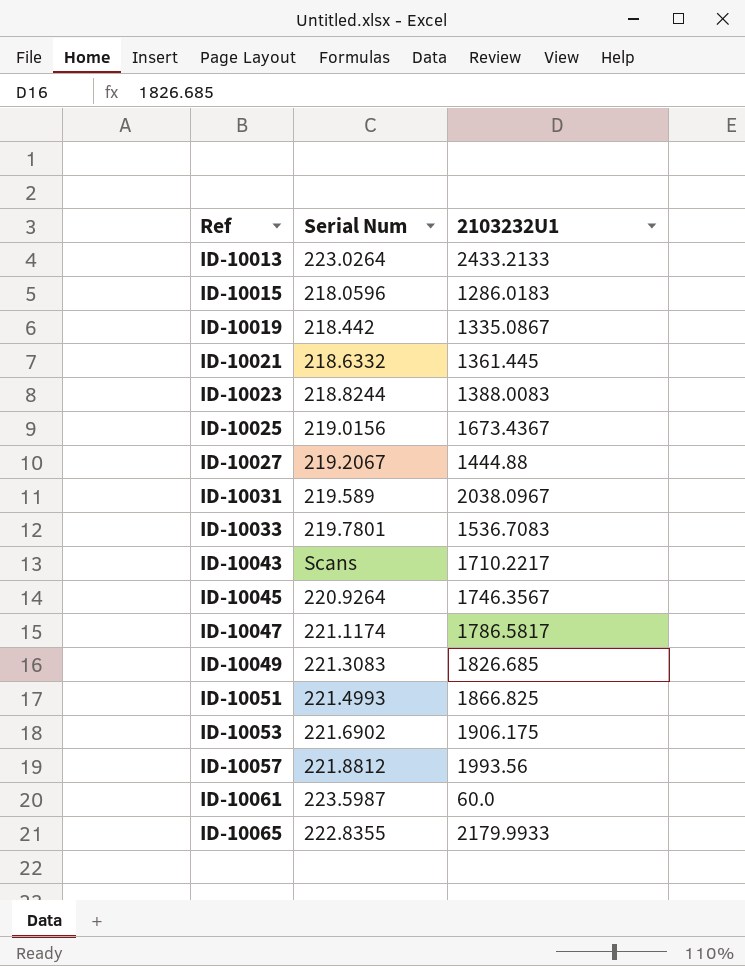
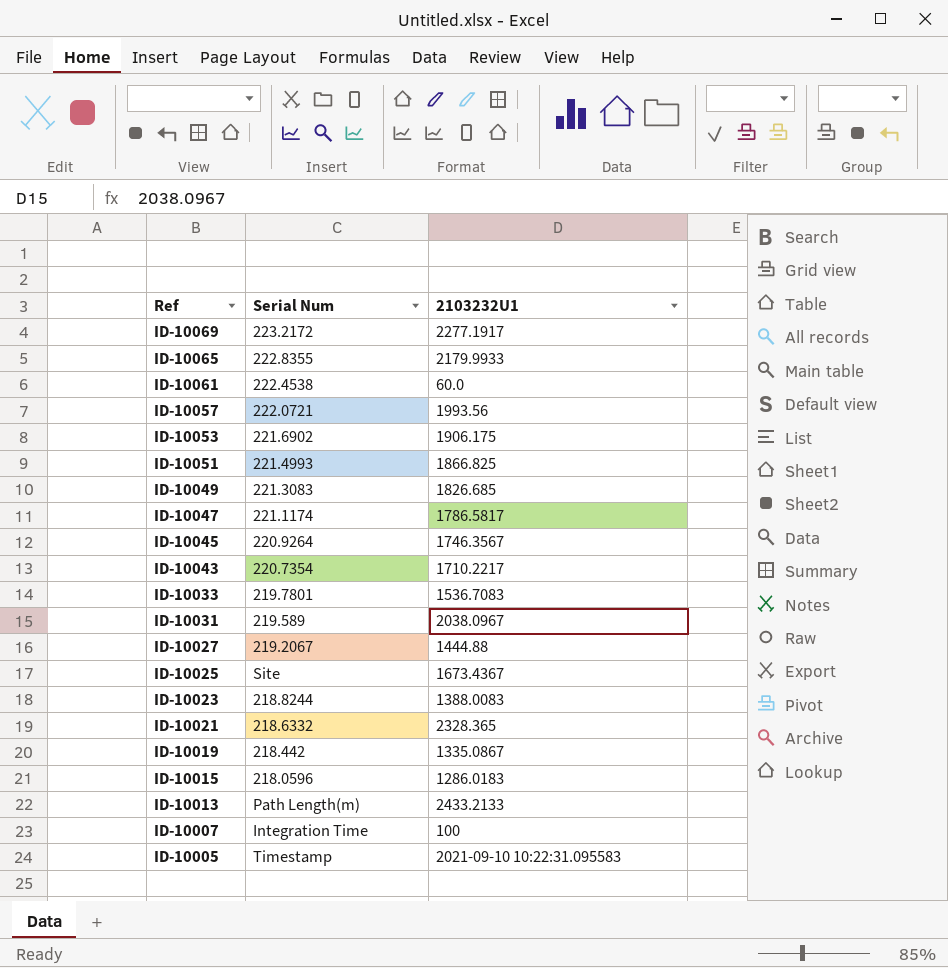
row order: Ref ascending -> Ref descending
row ID-10069: none -> 223.2172 | 2277.1917
ID-10061 | Serial Num: 223.5987 -> 222.4538
ID-10057 | Serial Num: 221.8812 -> 222.0721
ID-10043 | Serial Num: Scans -> 220.7354
ID-10025 | Serial Num: 219.0156 -> Site
ID-10021 | 2103232U1: 1361.445 -> 2328.365
ID-10013 | Serial Num: 223.0264 -> Path Length(m)
row ID-10007: none -> Integration Time | 100
row ID-10005: none -> Timestamp | 2021-09-10 10:22:31.095583

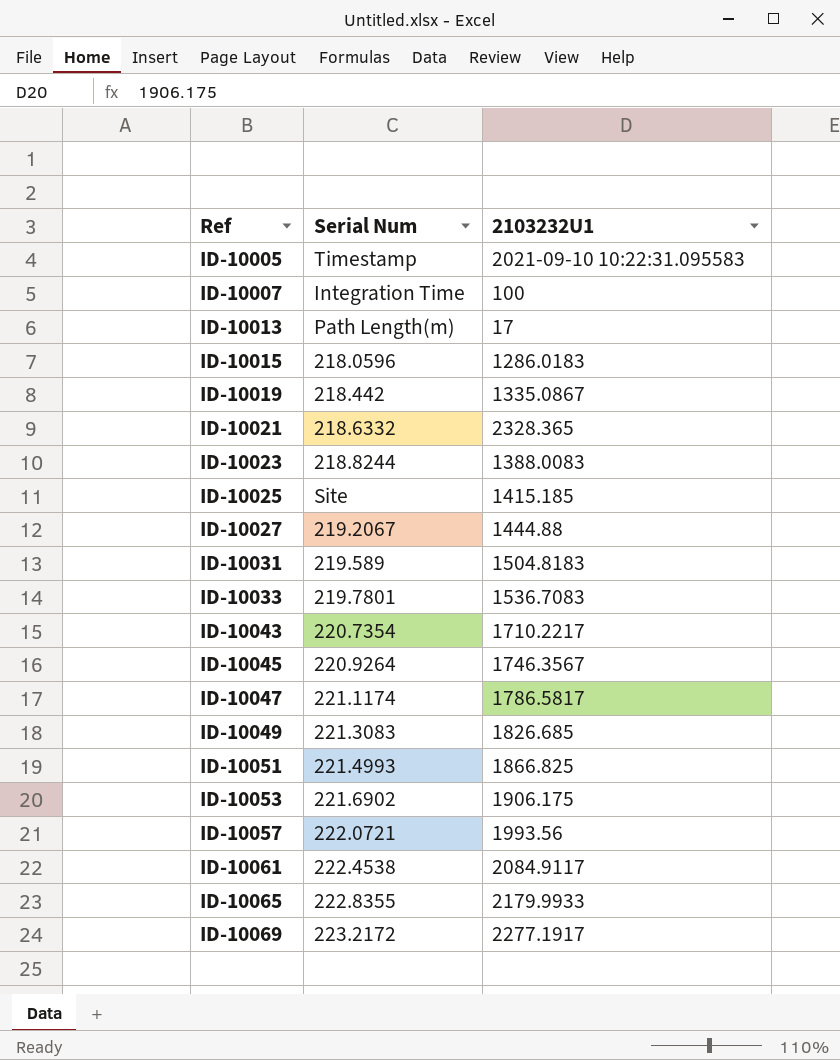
row order: Ref descending -> Ref ascending
ID-10013 | 2103232U1: 2433.2133 -> 17
ID-10025 | 2103232U1: 1673.4367 -> 1415.185
ID-10031 | 2103232U1: 2038.0967 -> 1504.8183
ID-10061 | 2103232U1: 60.0 -> 2084.9117

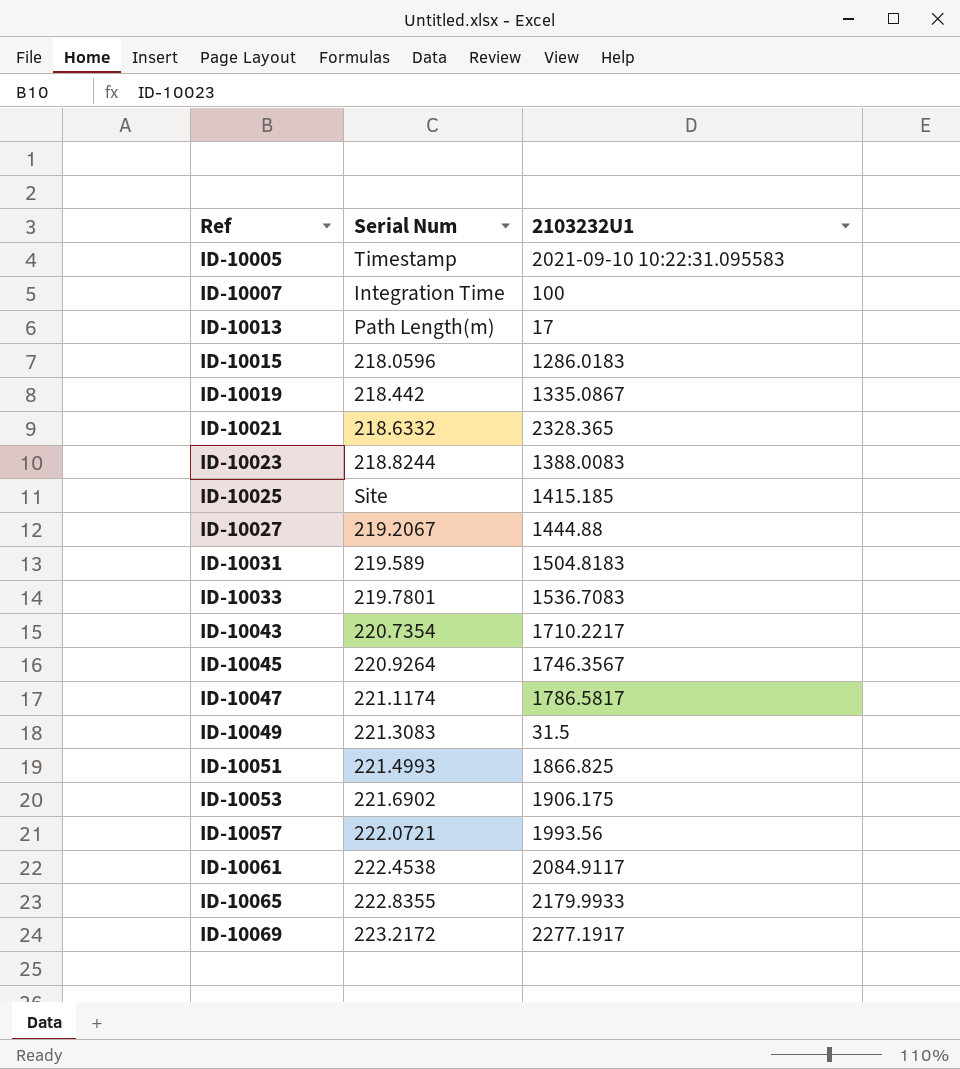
ID-10049 | 2103232U1: 1826.685 -> 31.5

